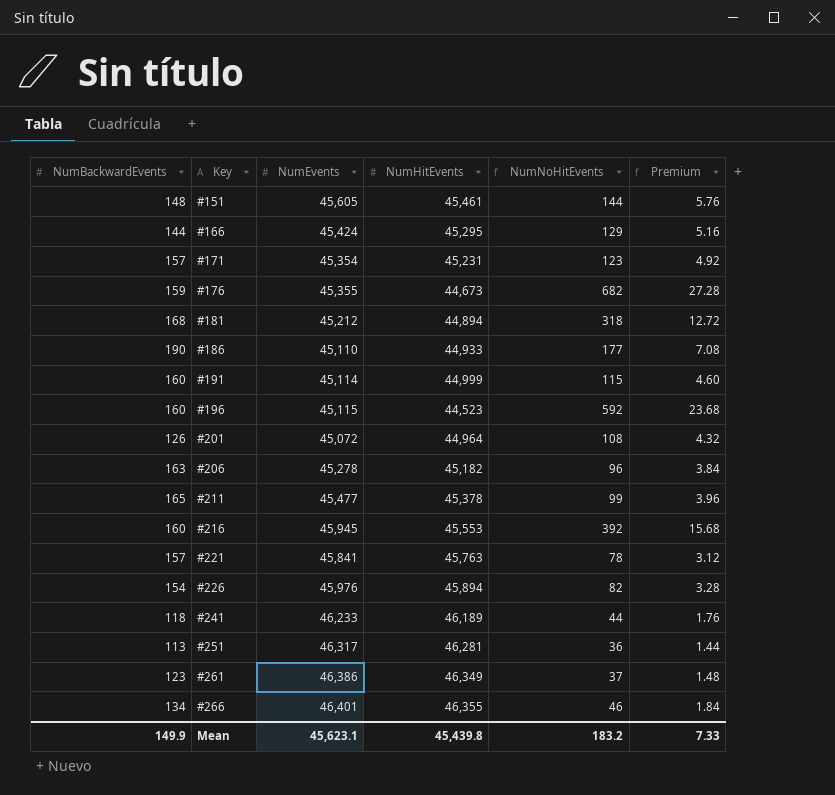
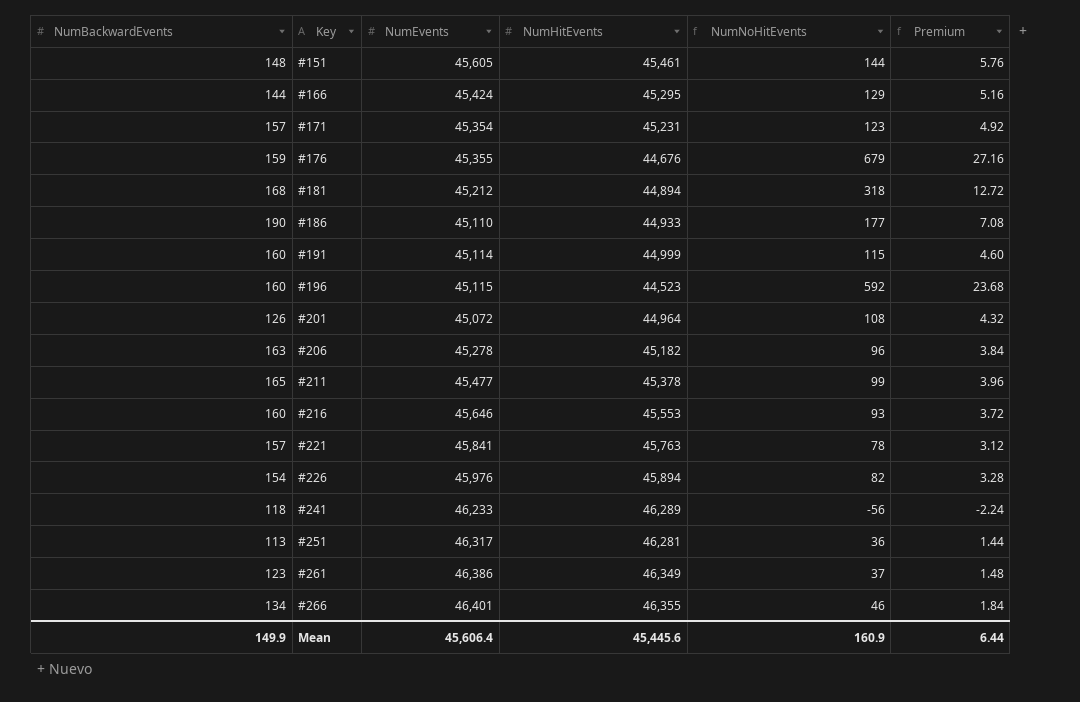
#176 | NumHitEvents: 44,673 -> 44,676
#176 | NumNoHitEvents: 682 -> 679
#176 | Premium: 27.28 -> 27.16
#216 | NumEvents: 45,945 -> 45,646
#216 | NumNoHitEvents: 392 -> 93
#216 | Premium: 15.68 -> 3.72
#241 | NumHitEvents: 46,189 -> 46,289
#241 | NumNoHitEvents: 44 -> -56
#241 | Premium: 1.76 -> -2.24
Mean | NumEvents: 45,623.1 -> 45,606.4
Mean | NumHitEvents: 45,439.8 -> 45,445.6
Mean | NumNoHitEvents: 183.2 -> 160.9
Mean | Premium: 7.33 -> 6.44

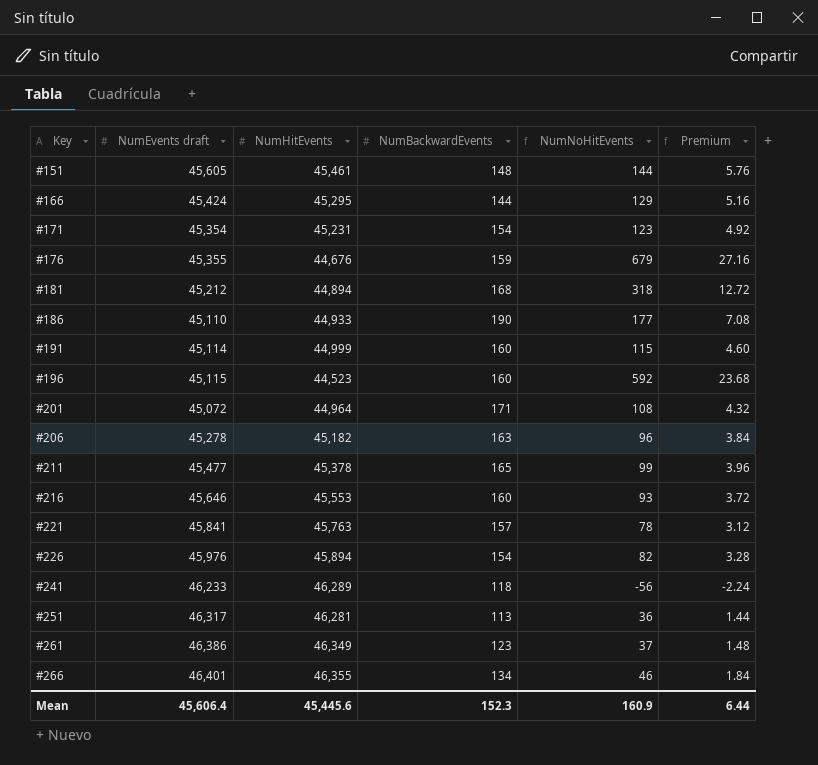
column name: NumEvents -> NumEvents draft
column NumBackwardEvents | position: 1 -> 4
#171 | NumBackwardEvents: 157 -> 154
#201 | NumBackwardEvents: 126 -> 171
Mean | NumBackwardEvents: 149.9 -> 152.3

